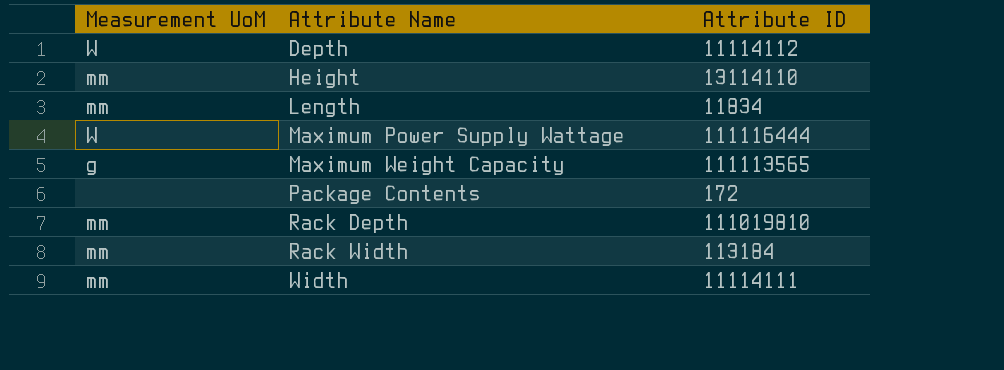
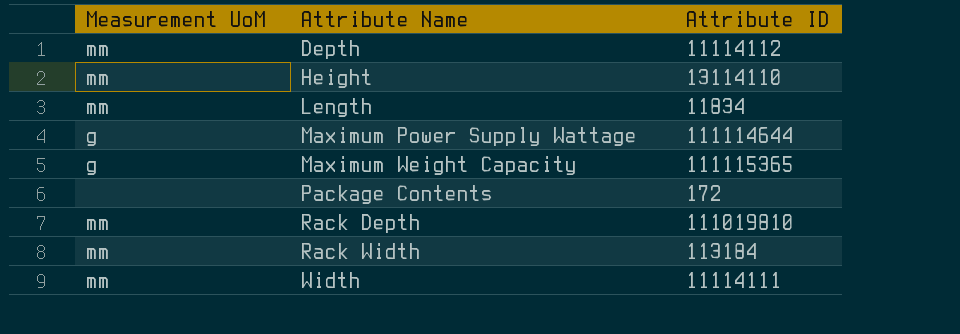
Depth | Measurement UoM: W -> mm
Maximum Power Supply Wattage | Measurement UoM: W -> g
Maximum Power Supply Wattage | Attribute ID: 111116444 -> 111114644
Maximum Weight Capacity | Attribute ID: 111113565 -> 111115365

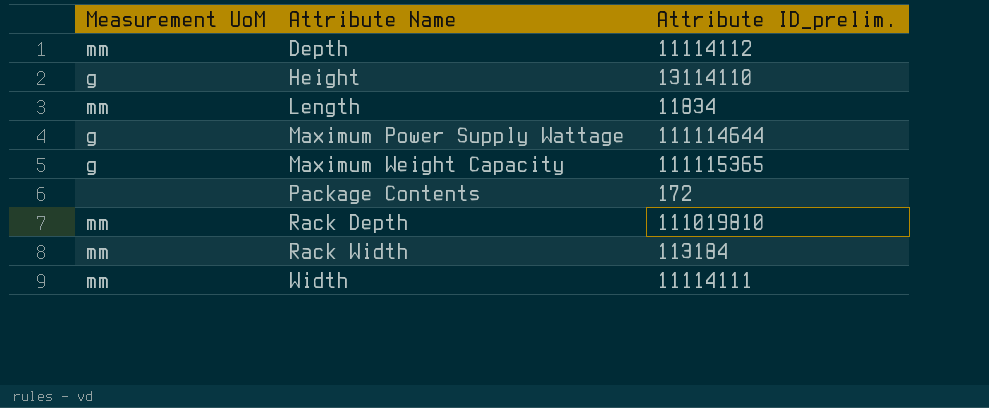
column name: Attribute ID -> Attribute ID_prelim.
Height | Measurement UoM: mm -> g

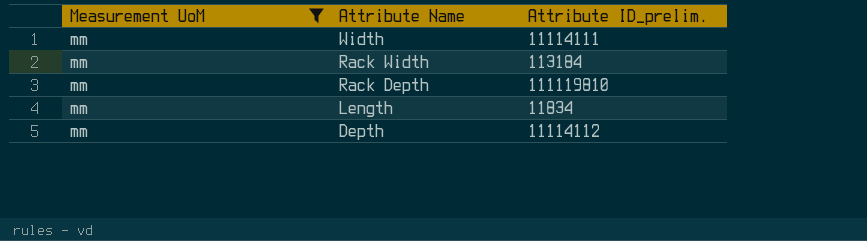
filter: none -> Measurement UoM = mm
row order: Attribute Name ascending -> Attribute Name descending
Rack Depth | Attribute ID_prelim.: 111019810 -> 111119810

